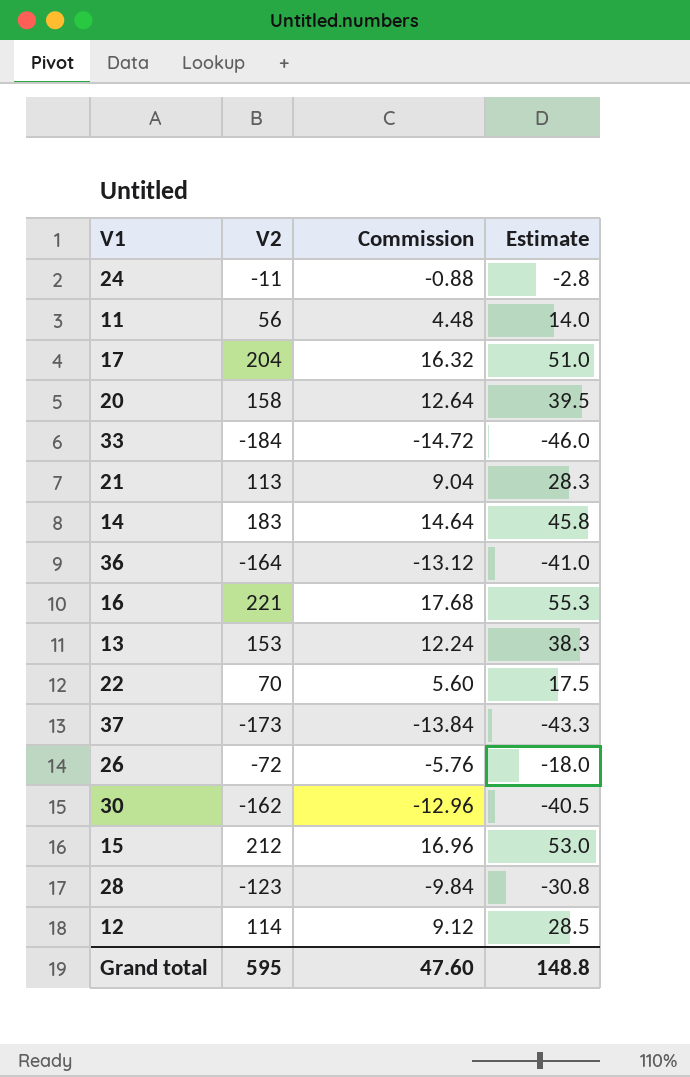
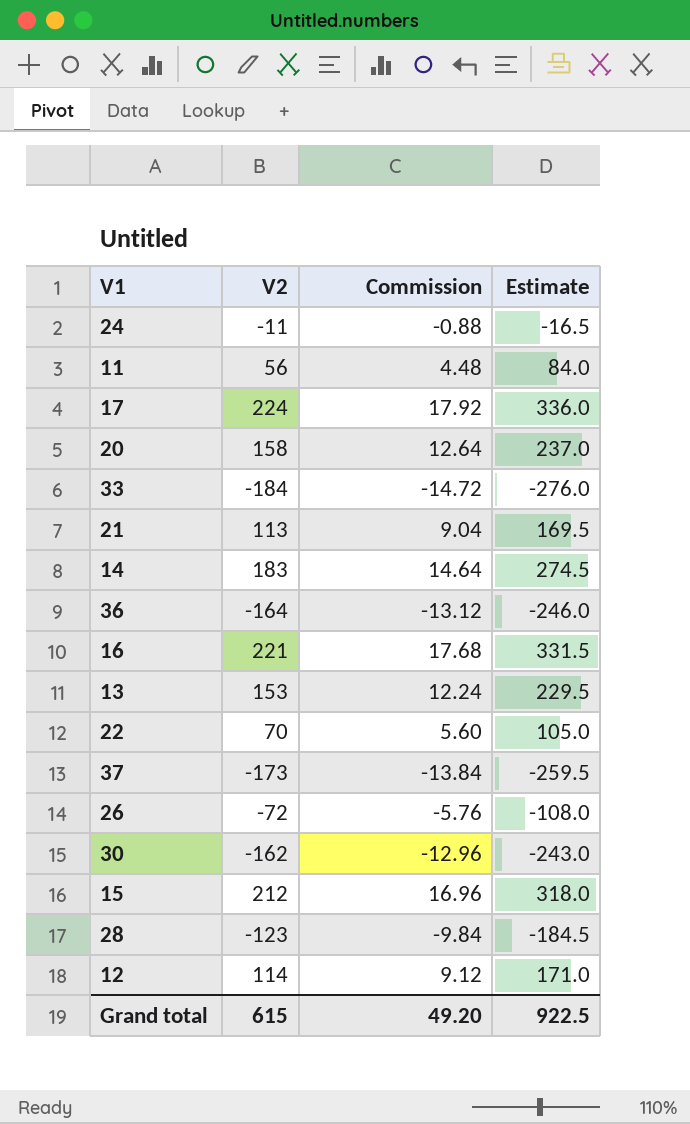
column Estimate | formula: [V2] * 0.25 -> [V2] * 1.5
17 | V2: 204 -> 224
17 | Commission: 16.32 -> 17.92
Grand total | V2: 595 -> 615
Grand total | Commission: 47.60 -> 49.20
Grand total | Estimate: 148.8 -> 922.5

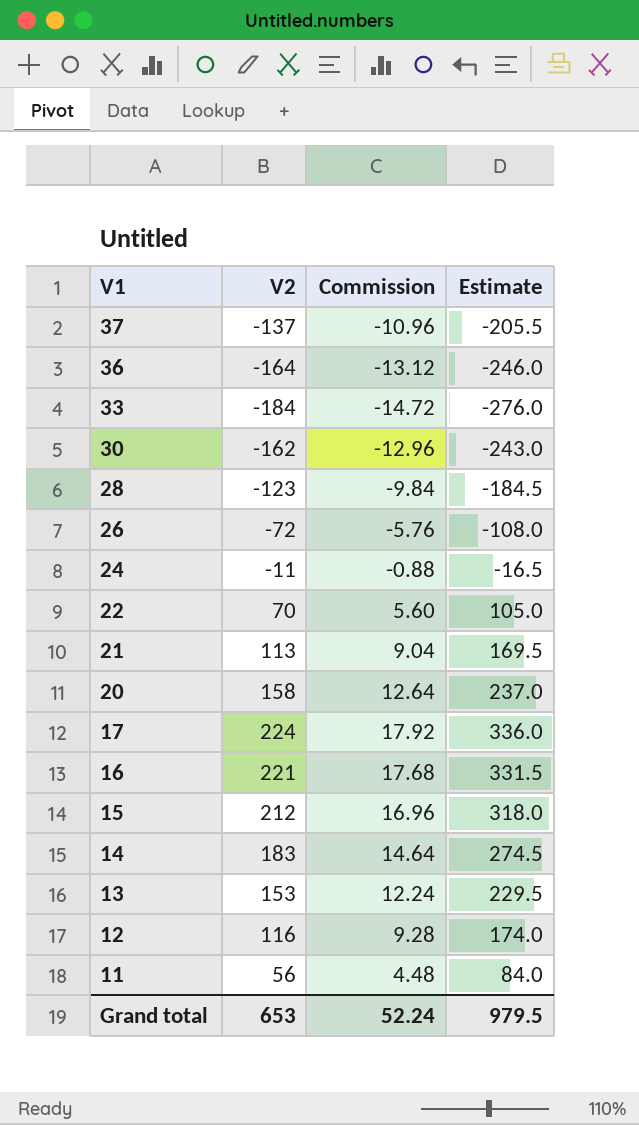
row order: none -> V1 descending
37 | V2: -173 -> -137
37 | Commission: -13.84 -> -10.96
37 | Estimate: -259.5 -> -205.5
12 | V2: 114 -> 116
12 | Commission: 9.12 -> 9.28
12 | Estimate: 171.0 -> 174.0
Grand total | V2: 615 -> 653
Grand total | Commission: 49.20 -> 52.24
Grand total | Estimate: 922.5 -> 979.5

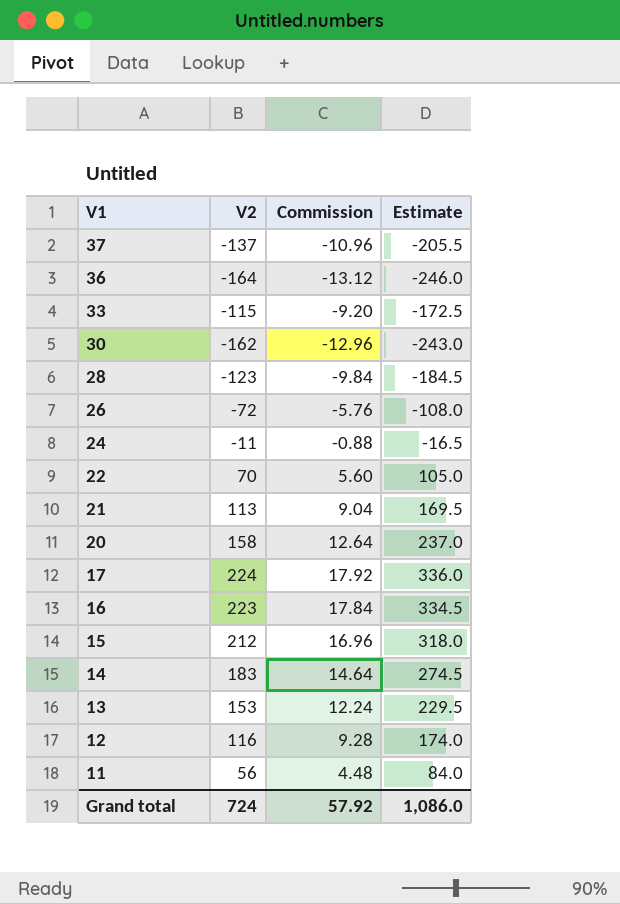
33 | V2: -184 -> -115
33 | Commission: -14.72 -> -9.20
33 | Estimate: -276.0 -> -172.5
16 | V2: 221 -> 223
16 | Commission: 17.68 -> 17.84
16 | Estimate: 331.5 -> 334.5
Grand total | V2: 653 -> 724
Grand total | Commission: 52.24 -> 57.92
Grand total | Estimate: 979.5 -> 1,086.0

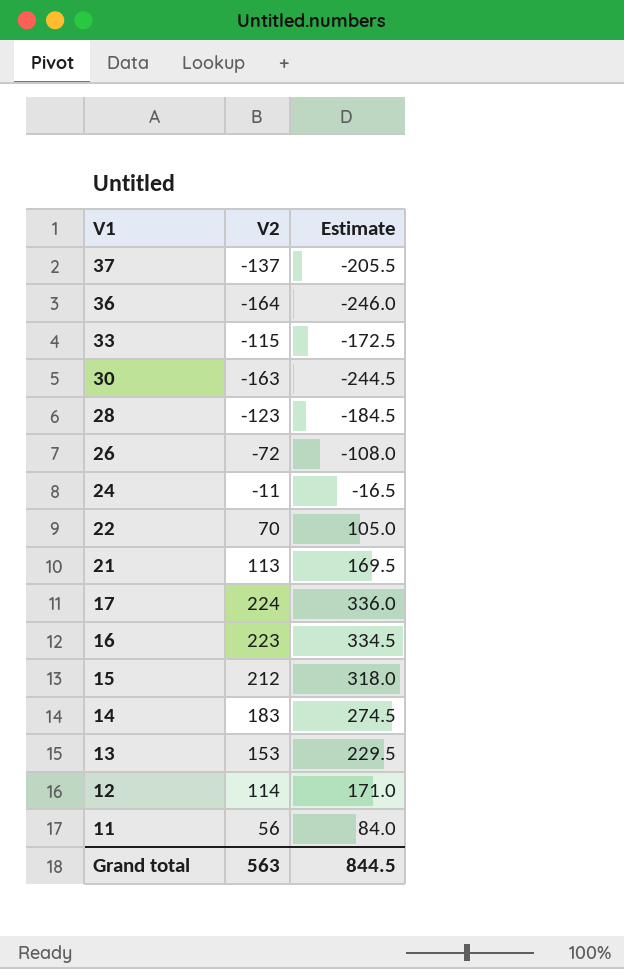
column Commission | formula: [V2] * 0.08 -> none
row 20: 158 | 12.64 | 237.0 -> none
30 | V2: -162 -> -163
30 | Estimate: -243.0 -> -244.5
12 | V2: 116 -> 114
12 | Estimate: 174.0 -> 171.0
Grand total | V2: 724 -> 563
Grand total | Estimate: 1,086.0 -> 844.5

